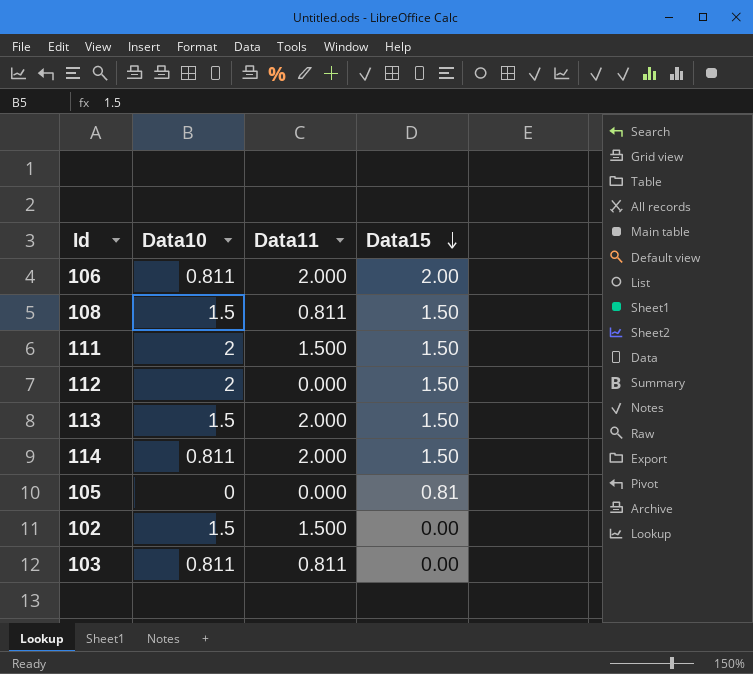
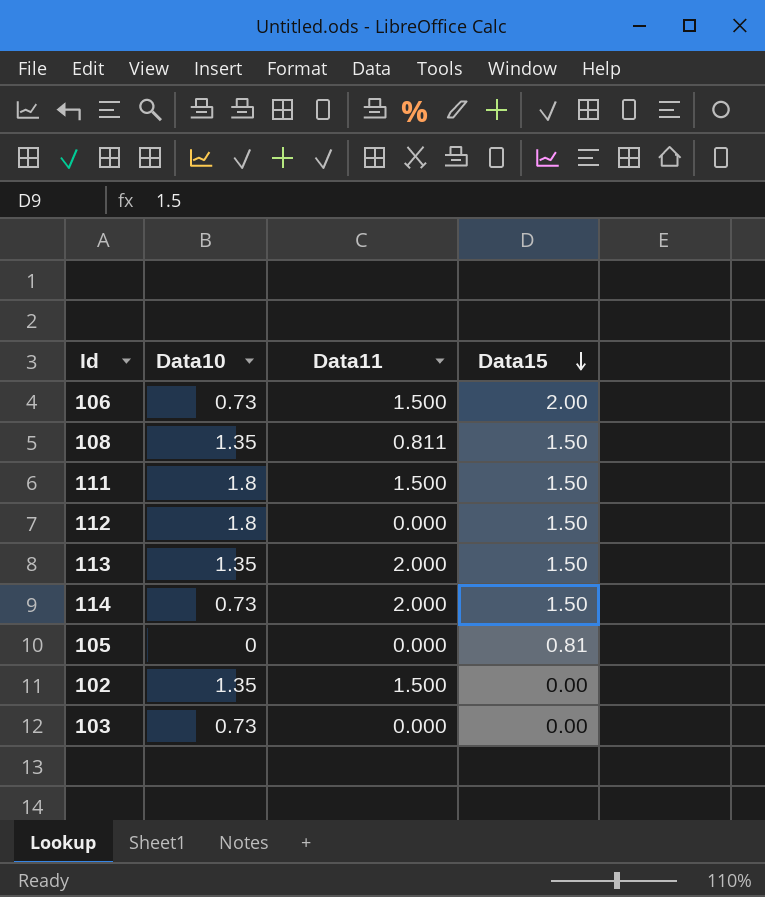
106 | Data10: 0.811 -> 0.73
106 | Data11: 2.000 -> 1.500
108 | Data10: 1.5 -> 1.35
111 | Data10: 2 -> 1.8
112 | Data10: 2 -> 1.8
113 | Data10: 1.5 -> 1.35
114 | Data10: 0.811 -> 0.73
102 | Data10: 1.5 -> 1.35
103 | Data10: 0.811 -> 0.73
103 | Data11: 0.811 -> 0.000

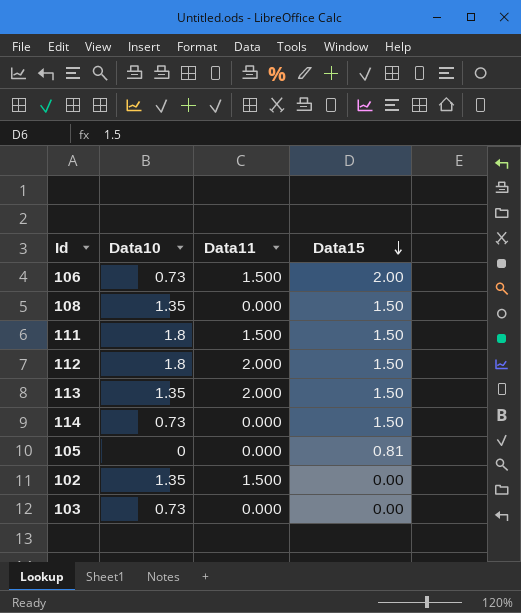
108 | Data11: 0.811 -> 0.000
112 | Data11: 0.000 -> 2.000
114 | Data11: 2.000 -> 0.000

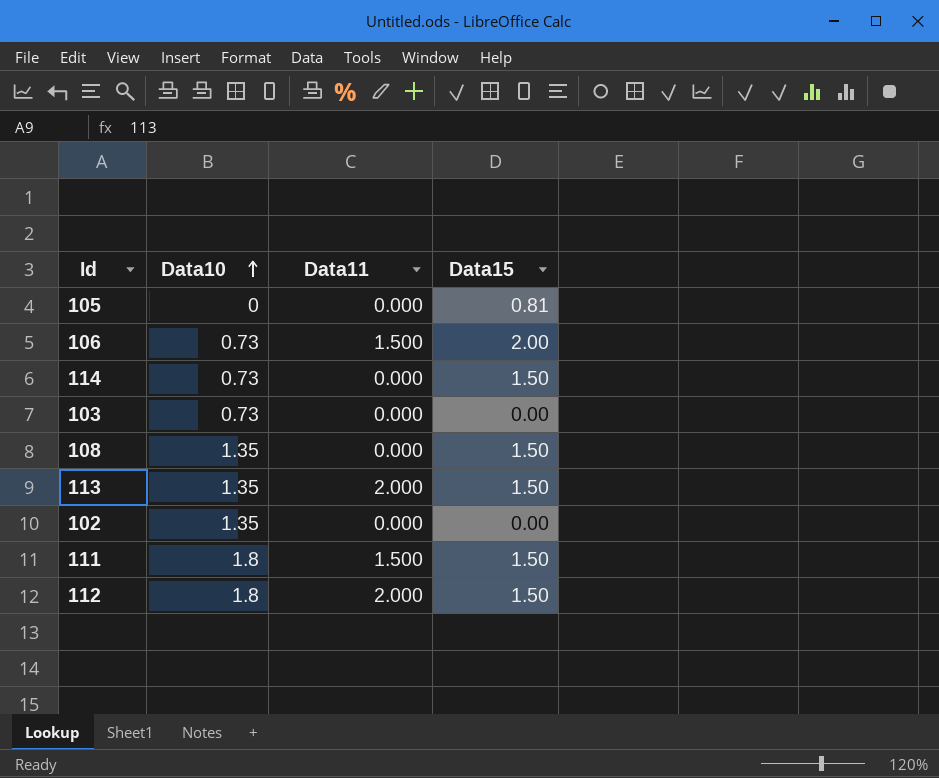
row order: Data15 descending -> Data10 ascending
102 | Data11: 1.500 -> 0.000

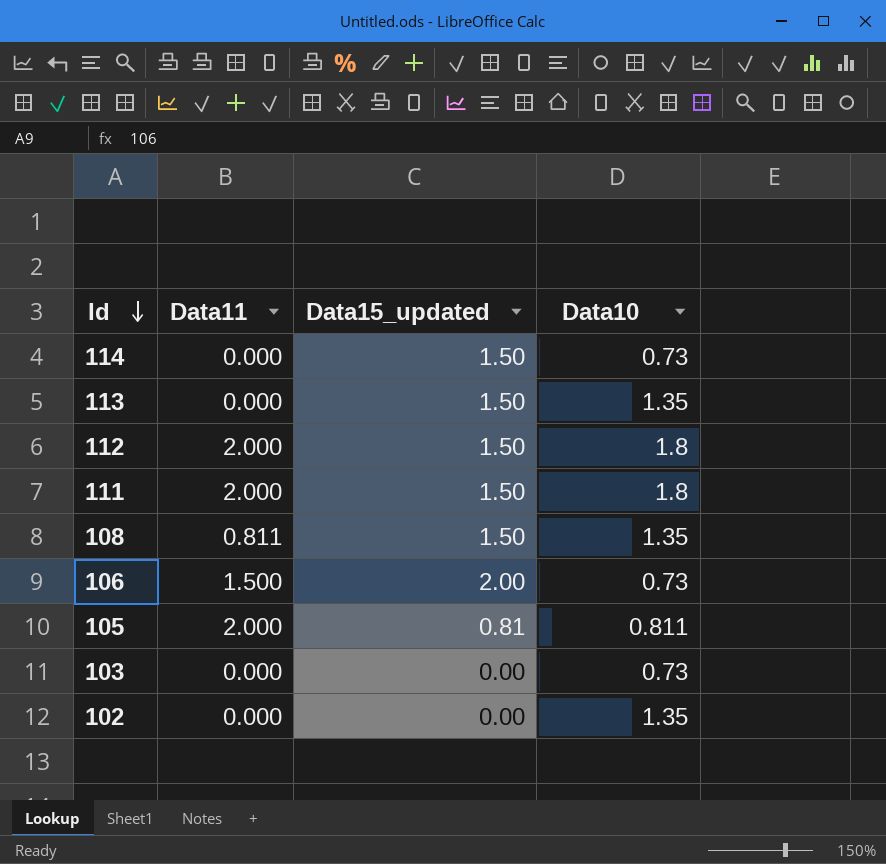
row order: Data10 ascending -> Id descending
column name: Data15 -> Data15_updated
column Data10 | position: 2 -> 4
113 | Data11: 2.000 -> 0.000
111 | Data11: 1.500 -> 2.000
108 | Data11: 0.000 -> 0.811
105 | Data11: 0.000 -> 2.000
105 | Data10: 0 -> 0.811

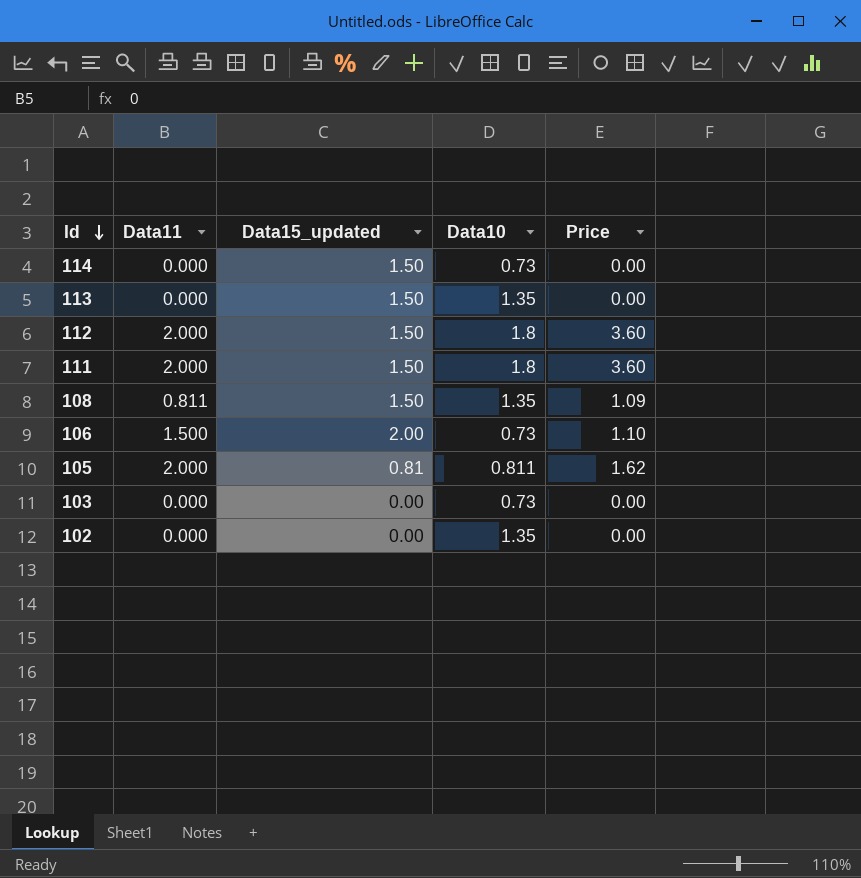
column Price | formula: none -> [Data11] * [Data10]

